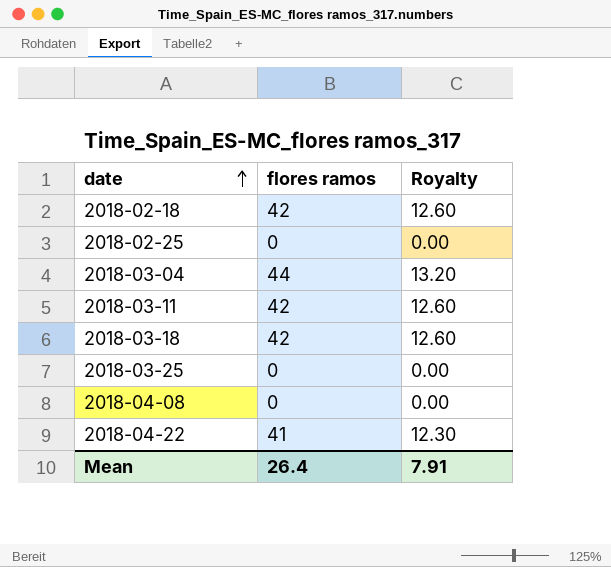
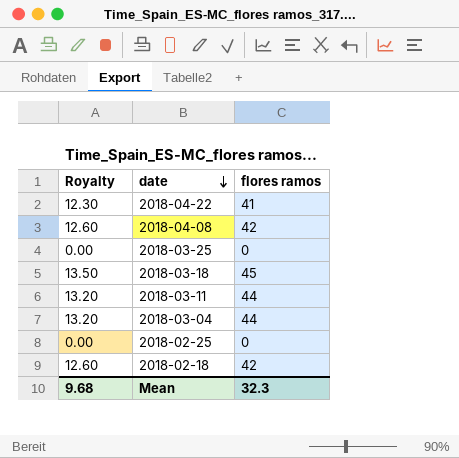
row order: date ascending -> date descending
column Royalty | position: 3 -> 1
2018-04-08 | Royalty: 0.00 -> 12.60
2018-04-08 | flores ramos: 0 -> 42
2018-03-18 | Royalty: 12.60 -> 13.50
2018-03-18 | flores ramos: 42 -> 45
2018-03-11 | Royalty: 12.60 -> 13.20
2018-03-11 | flores ramos: 42 -> 44
Mean | Royalty: 7.91 -> 9.68
Mean | flores ramos: 26.4 -> 32.3

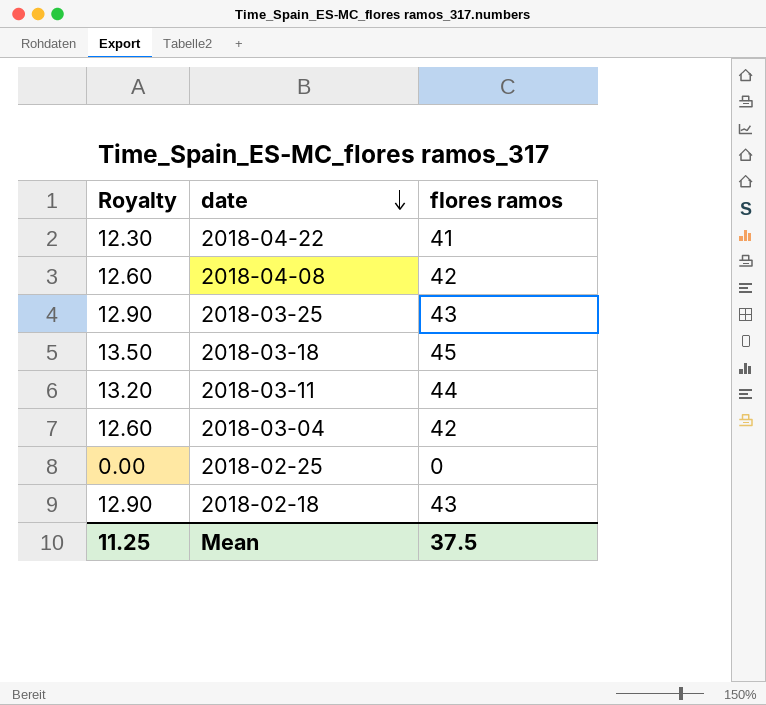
2018-03-25 | Royalty: 0.00 -> 12.90
2018-03-25 | flores ramos: 0 -> 43
2018-03-04 | Royalty: 13.20 -> 12.60
2018-03-04 | flores ramos: 44 -> 42
2018-02-18 | Royalty: 12.60 -> 12.90
2018-02-18 | flores ramos: 42 -> 43
Mean | Royalty: 9.68 -> 11.25
Mean | flores ramos: 32.3 -> 37.5

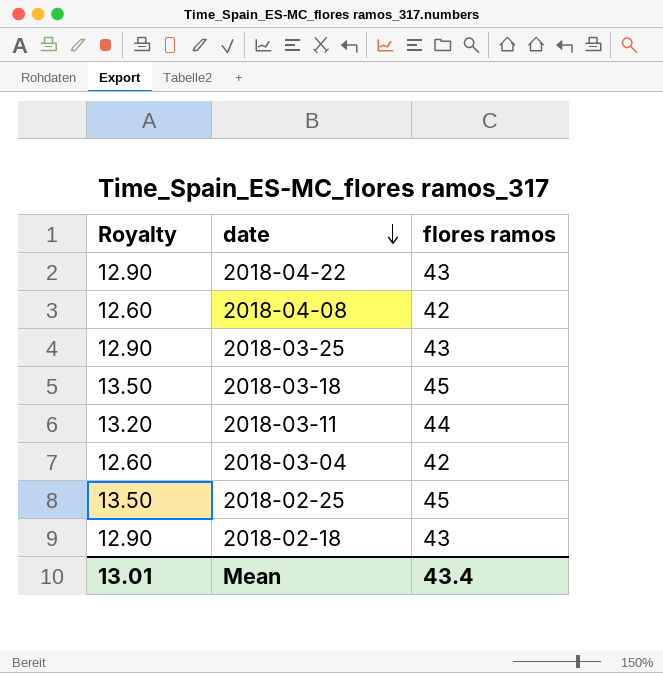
2018-04-22 | Royalty: 12.30 -> 12.90
2018-04-22 | flores ramos: 41 -> 43
2018-02-25 | Royalty: 0.00 -> 13.50
2018-02-25 | flores ramos: 0 -> 45
Mean | Royalty: 11.25 -> 13.01
Mean | flores ramos: 37.5 -> 43.4

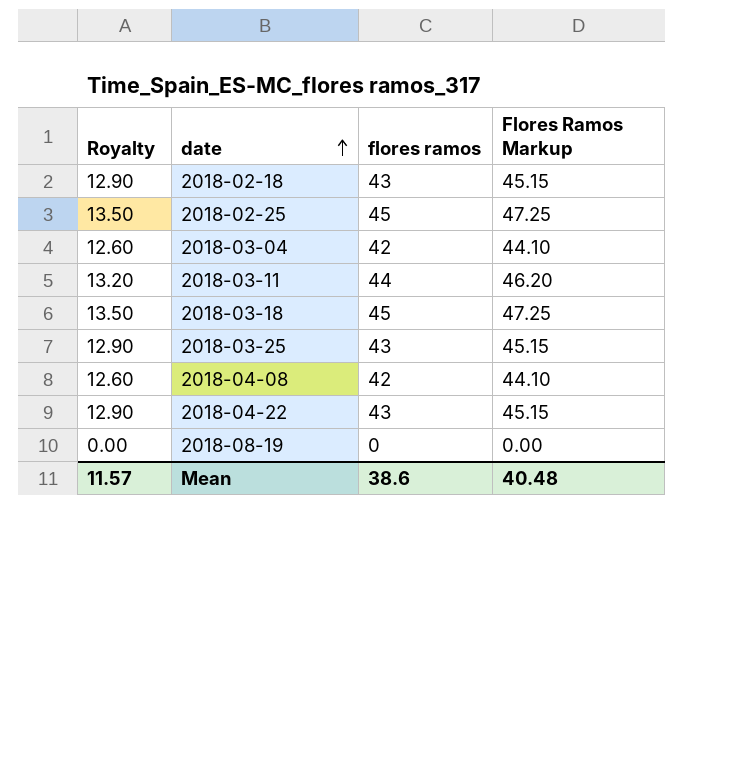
row order: date descending -> date ascending
column Flores Ramos Markup | formula: none -> [flores ramos] * 1.05
row 2018-08-19: none -> 0.00 | 0 | 0.00
Mean | Royalty: 13.01 -> 11.57
Mean | flores ramos: 43.4 -> 38.6

